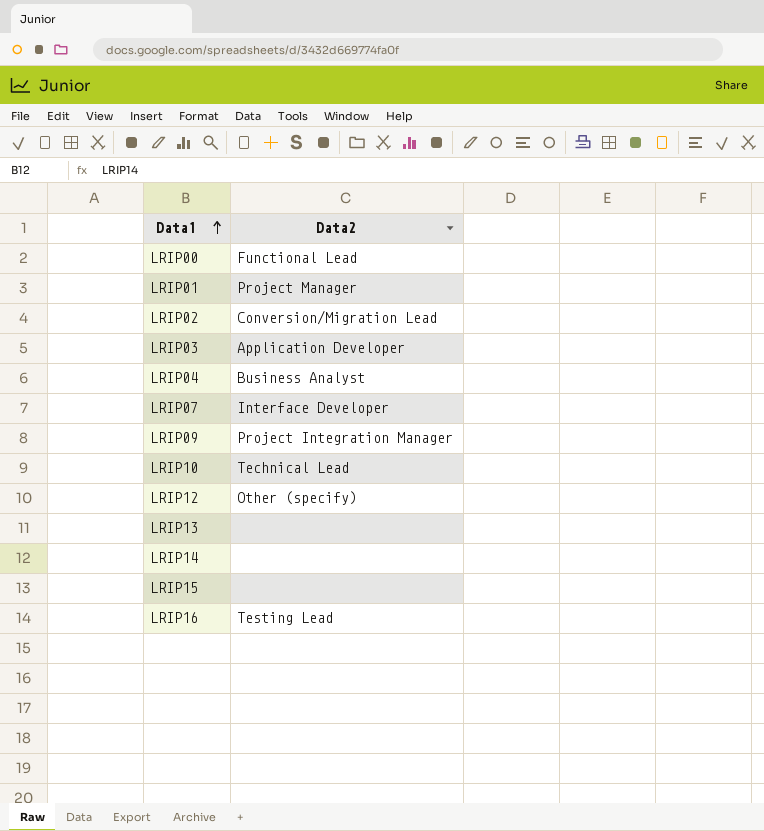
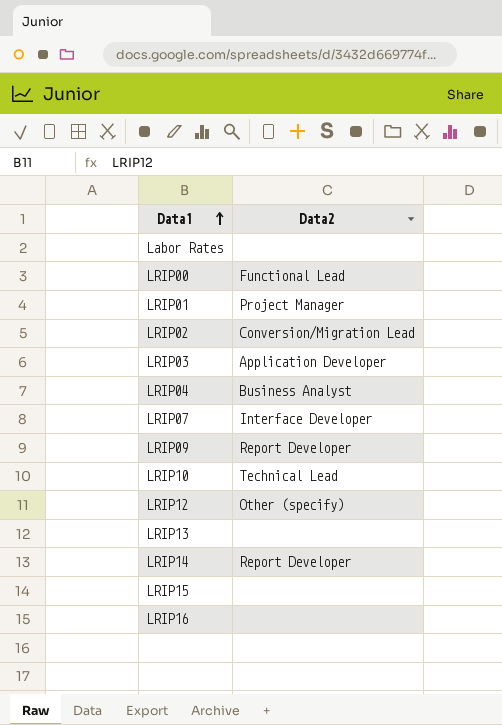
row Labor Rates: none -> none
LRIP09 | Data2: Project Integration Manager -> Report Developer
LRIP14 | Data2: none -> Report Developer
LRIP16 | Data2: Testing Lead -> none

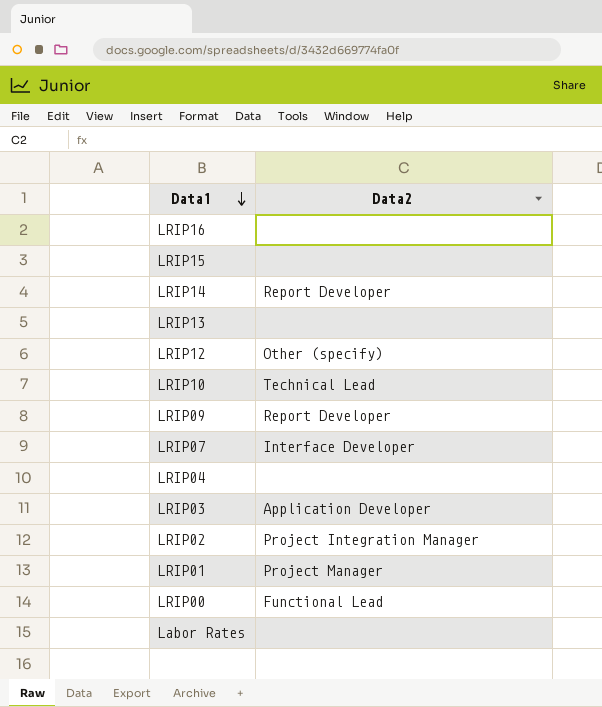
row order: Data1 ascending -> Data1 descending
LRIP04 | Data2: Business Analyst -> none
LRIP02 | Data2: Conversion/Migration Lead -> Project Integration Manager

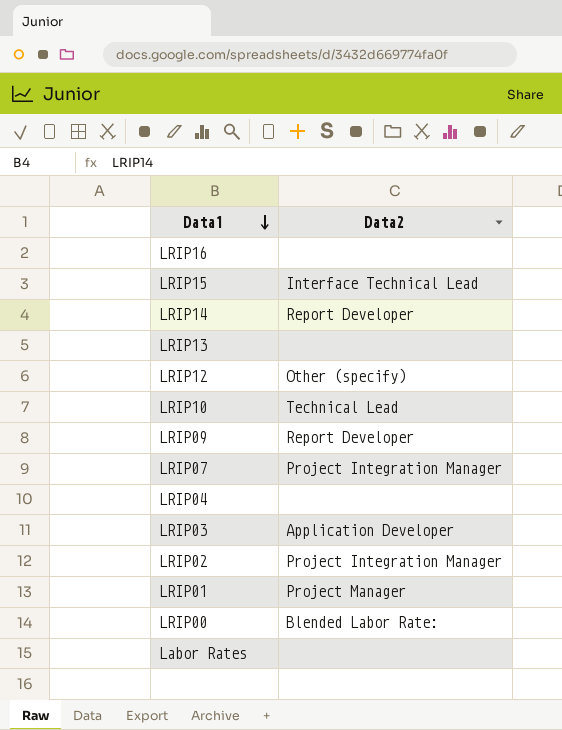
LRIP15 | Data2: none -> Interface Technical Lead
LRIP07 | Data2: Interface Developer -> Project Integration Manager
LRIP00 | Data2: Functional Lead -> Blended Labor Rate:

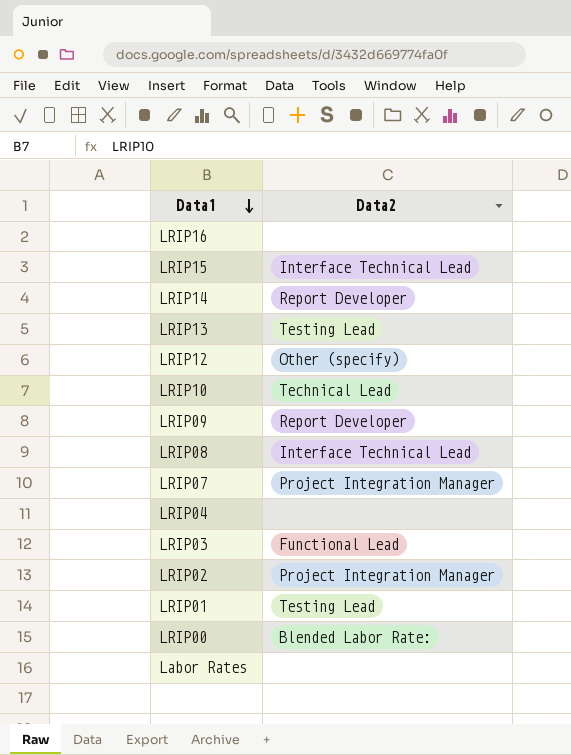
LRIP13 | Data2: none -> Testing Lead
row LRIP08: none -> Interface Technical Lead
LRIP03 | Data2: Application Developer -> Functional Lead
LRIP01 | Data2: Project Manager -> Testing Lead

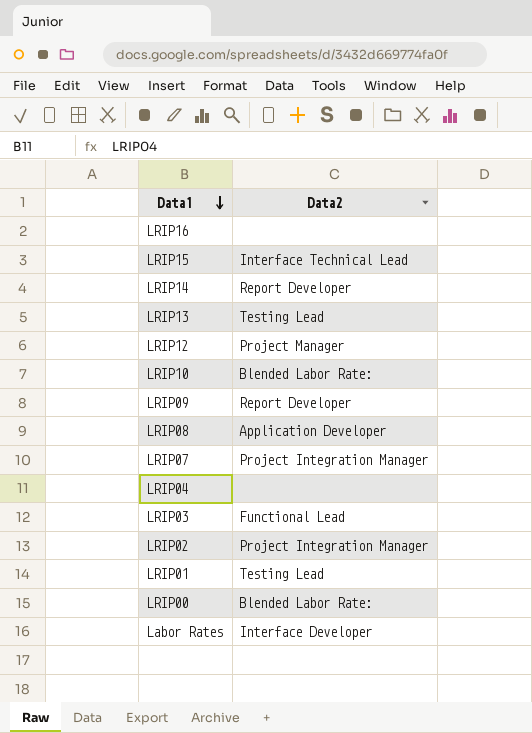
LRIP12 | Data2: Other (specify) -> Project Manager
LRIP10 | Data2: Technical Lead -> Blended Labor Rate:
LRIP08 | Data2: Interface Technical Lead -> Application Developer
Labor Rates | Data2: none -> Interface Developer

